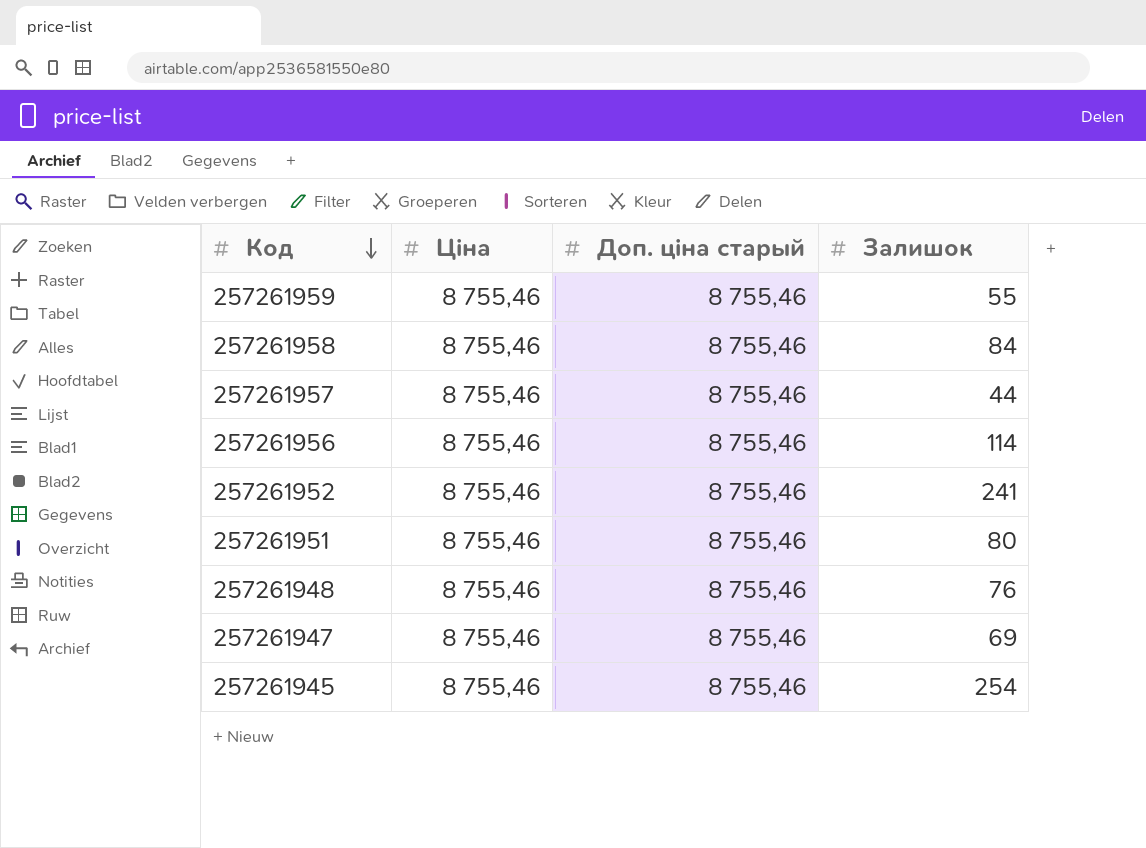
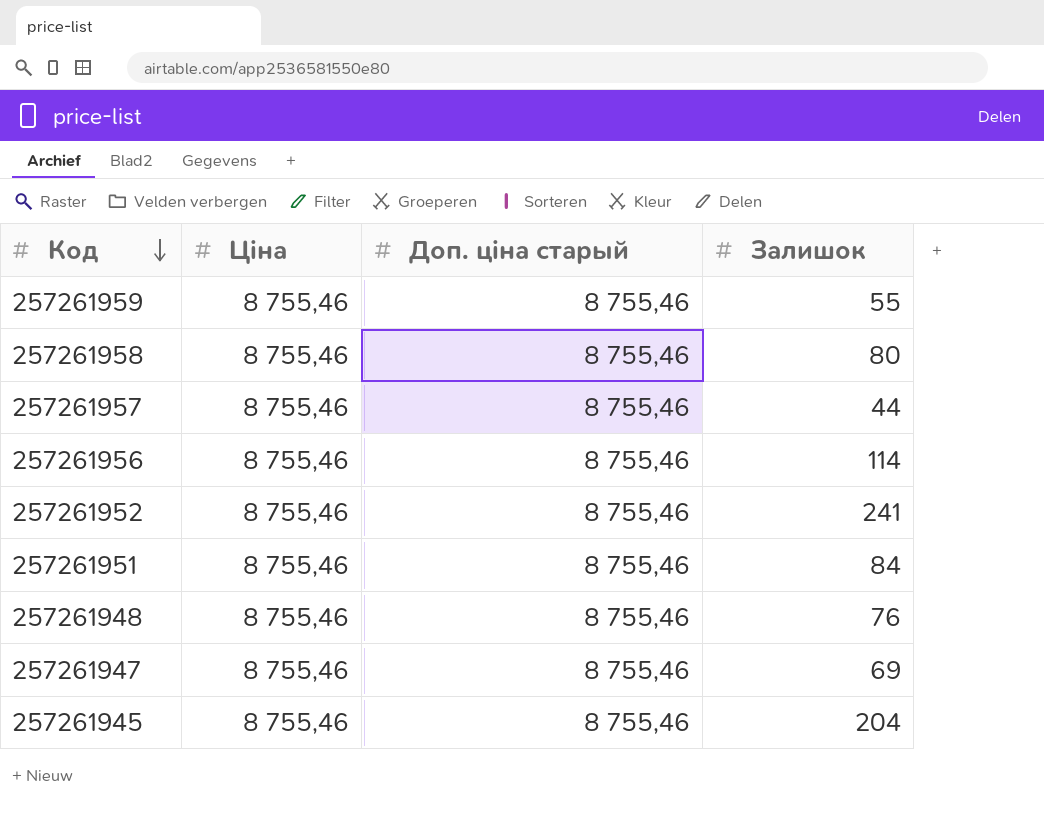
257261958 | Залишок: 84 -> 80
257261951 | Залишок: 80 -> 84
257261945 | Залишок: 254 -> 204

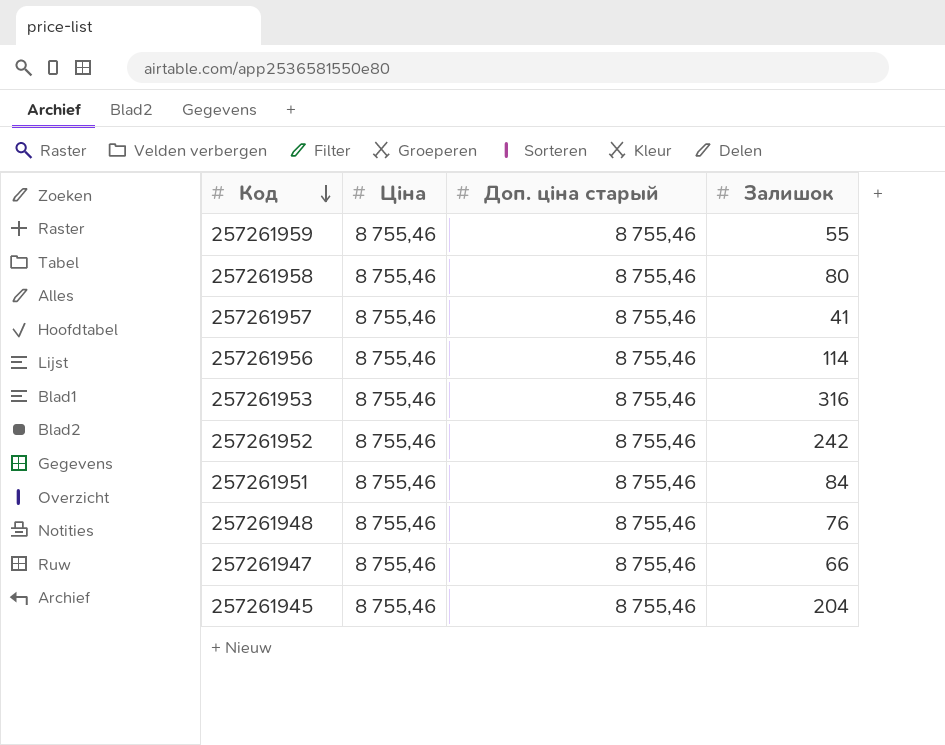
257261957 | Залишок: 44 -> 41
row 257261953: none -> 8 755,46 | 8 755,46 | 316
257261952 | Залишок: 241 -> 242
257261947 | Залишок: 69 -> 66

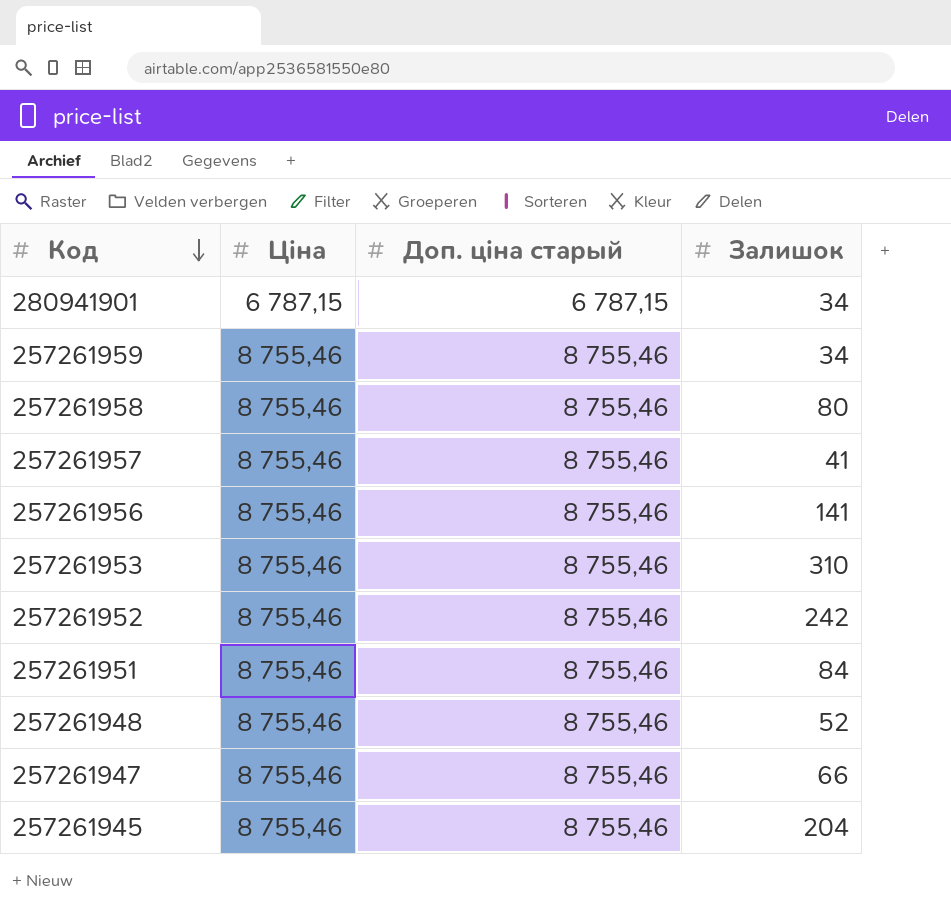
row 280941901: none -> 6 787,15 | 6 787,15 | 34
257261959 | Залишок: 55 -> 34
257261956 | Залишок: 114 -> 141
257261953 | Залишок: 316 -> 310
257261948 | Залишок: 76 -> 52

